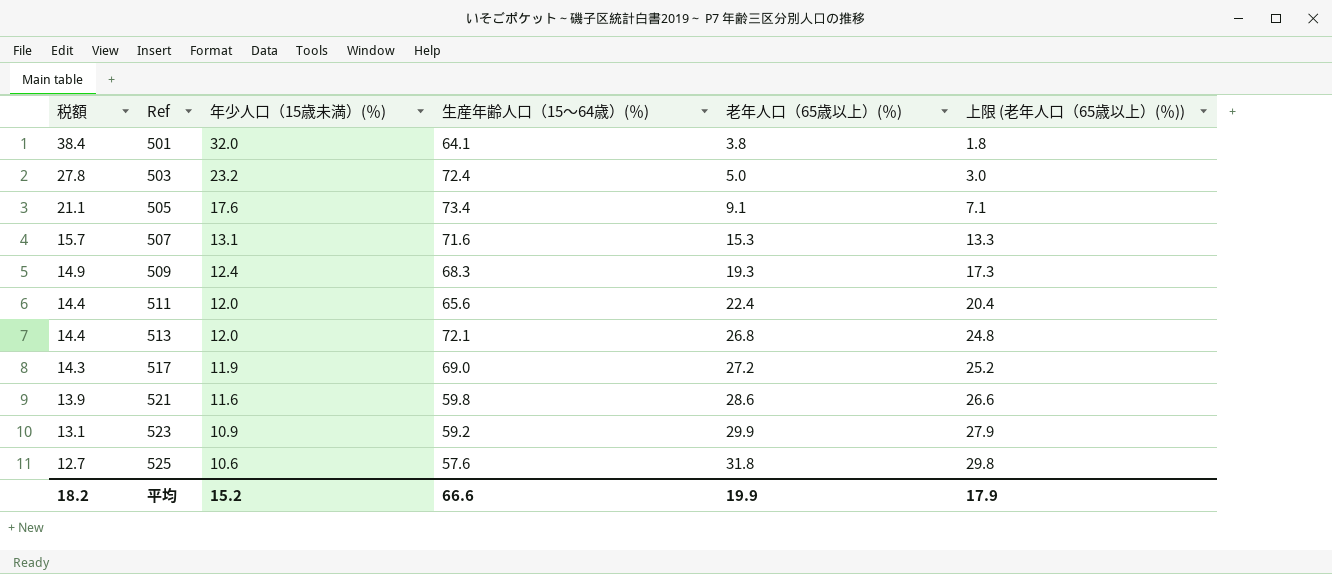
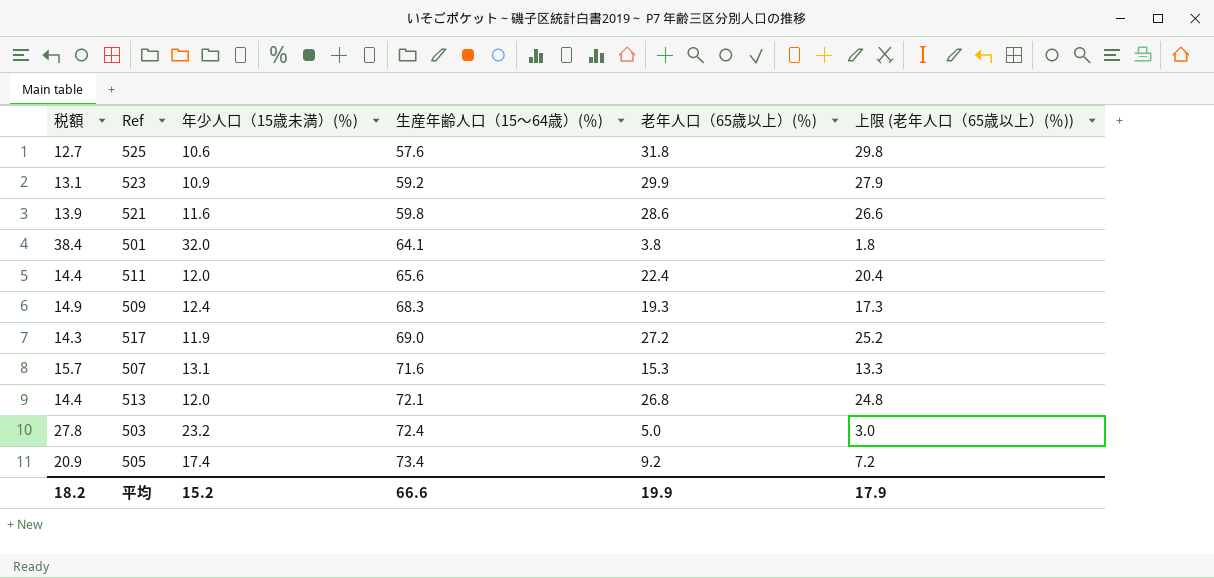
row order: 税額 descending -> 生産年齢人口（15～64歳）(％) ascending
505 | 税額: 21.1 -> 20.9
505 | 年少人口（15歳未満）(％): 17.6 -> 17.4
505 | 老年人口（65歳以上）(％): 9.1 -> 9.2
505 | 上限 (老年人口（65歳以上）(％)): 7.1 -> 7.2

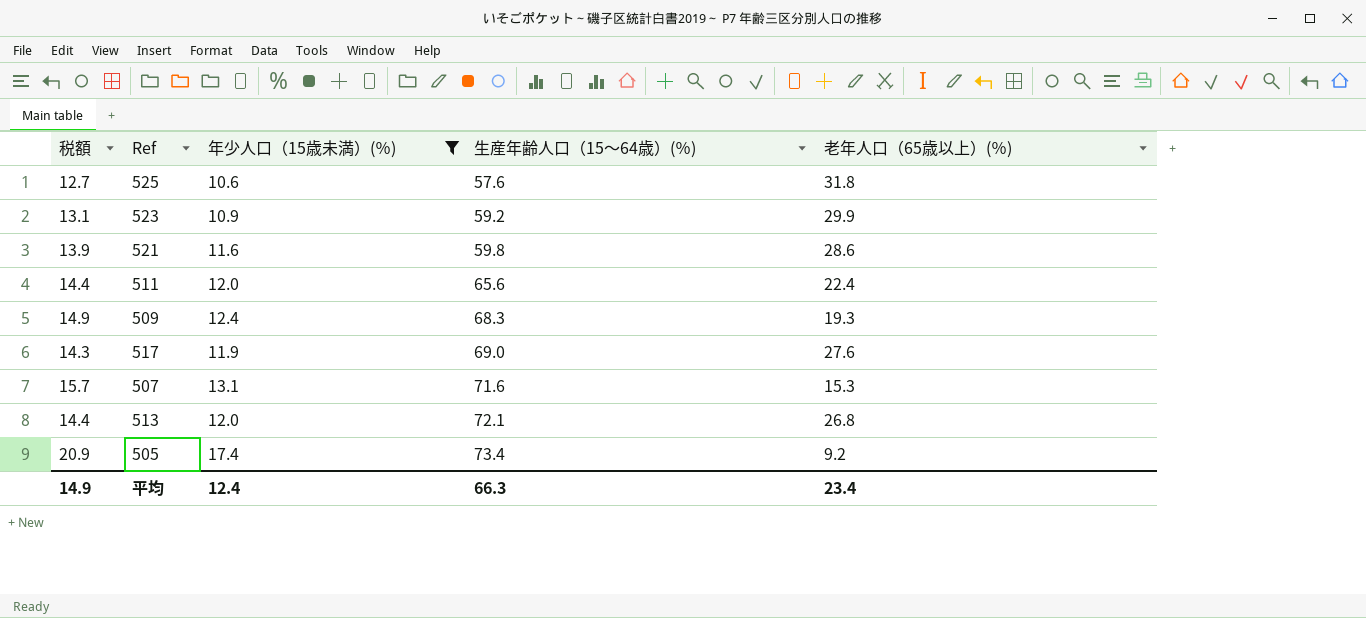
filter: none -> 年少人口（15歳未満）(％) <= 17.4
column 上限 (老年人口（65歳以上）(％)) | formula: [老年人口（65歳以上）(％)] - 2 -> none
517 | 老年人口（65歳以上）(％): 27.2 -> 27.6
平均 | 税額: 18.2 -> 14.9
平均 | 年少人口（15歳未満）(％): 15.2 -> 12.4
平均 | 生産年齢人口（15～64歳）(％): 66.6 -> 66.3
平均 | 老年人口（65歳以上）(％): 19.9 -> 23.4

